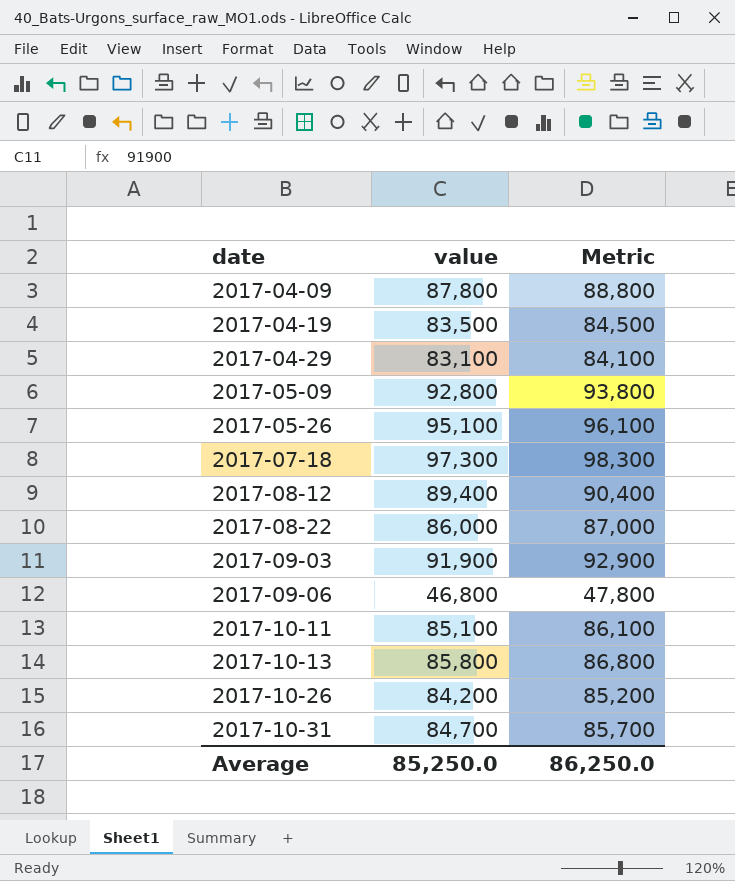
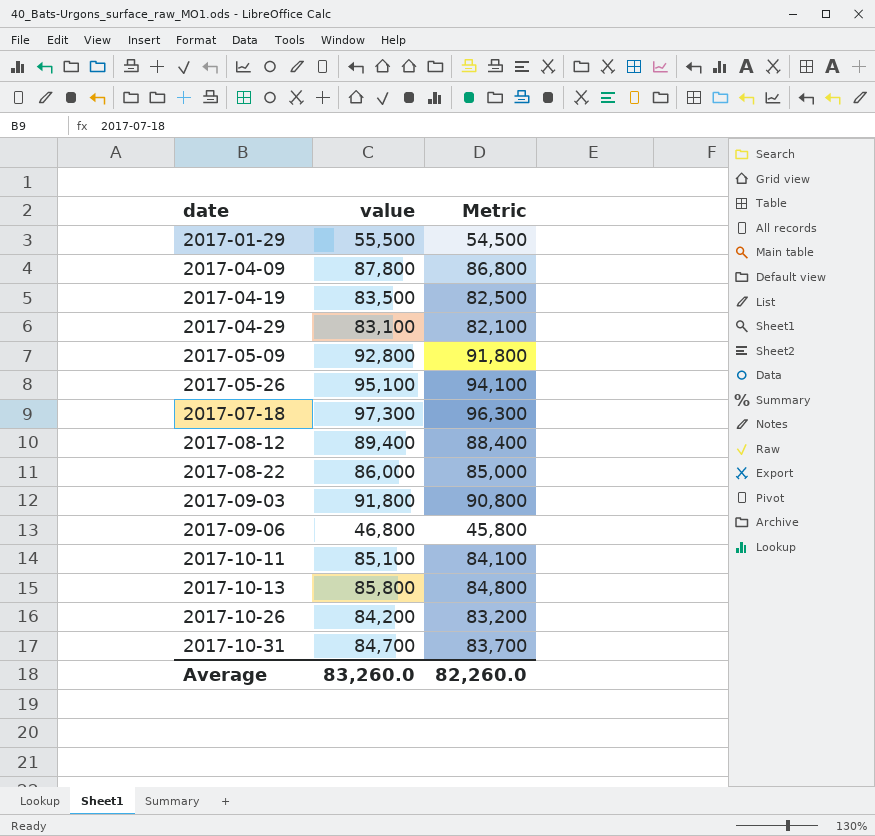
column Metric | formula: [value] + 1000 -> [value] - 1000
row 2017-01-29: none -> 55,500 | 54,500
2017-09-03 | value: 91,900 -> 91,800
Average | value: 85,250.0 -> 83,260.0
Average | Metric: 86,250.0 -> 82,260.0

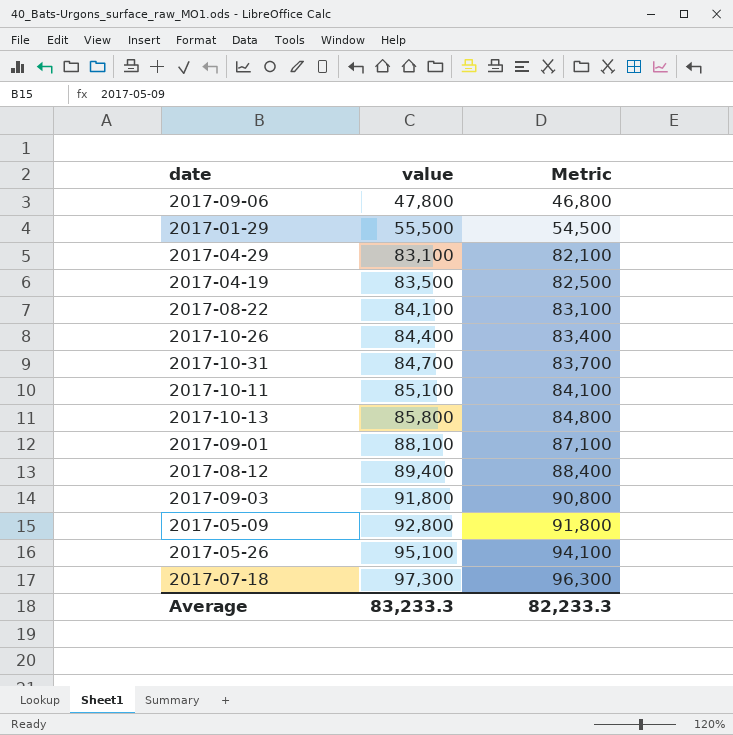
row order: date ascending -> value ascending
row 2017-04-09: 87,800 | 86,800 -> none
2017-09-06 | value: 46,800 -> 47,800
2017-09-06 | Metric: 45,800 -> 46,800
2017-08-22 | value: 86,000 -> 84,100
2017-08-22 | Metric: 85,000 -> 83,100
2017-10-26 | value: 84,200 -> 84,400
2017-10-26 | Metric: 83,200 -> 83,400
row 2017-09-01: none -> 88,100 | 87,100
Average | value: 83,260.0 -> 83,233.3
Average | Metric: 82,260.0 -> 82,233.3

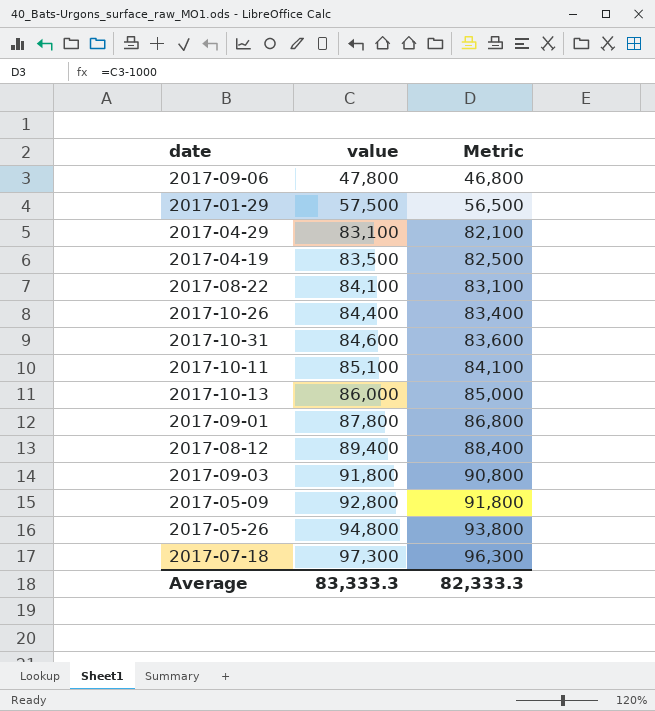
2017-01-29 | value: 55,500 -> 57,500
2017-01-29 | Metric: 54,500 -> 56,500
2017-10-31 | value: 84,700 -> 84,600
2017-10-31 | Metric: 83,700 -> 83,600
2017-10-13 | value: 85,800 -> 86,000
2017-10-13 | Metric: 84,800 -> 85,000
2017-09-01 | value: 88,100 -> 87,800
2017-09-01 | Metric: 87,100 -> 86,800
2017-05-26 | value: 95,100 -> 94,800
2017-05-26 | Metric: 94,100 -> 93,800
Average | value: 83,233.3 -> 83,333.3
Average | Metric: 82,233.3 -> 82,333.3

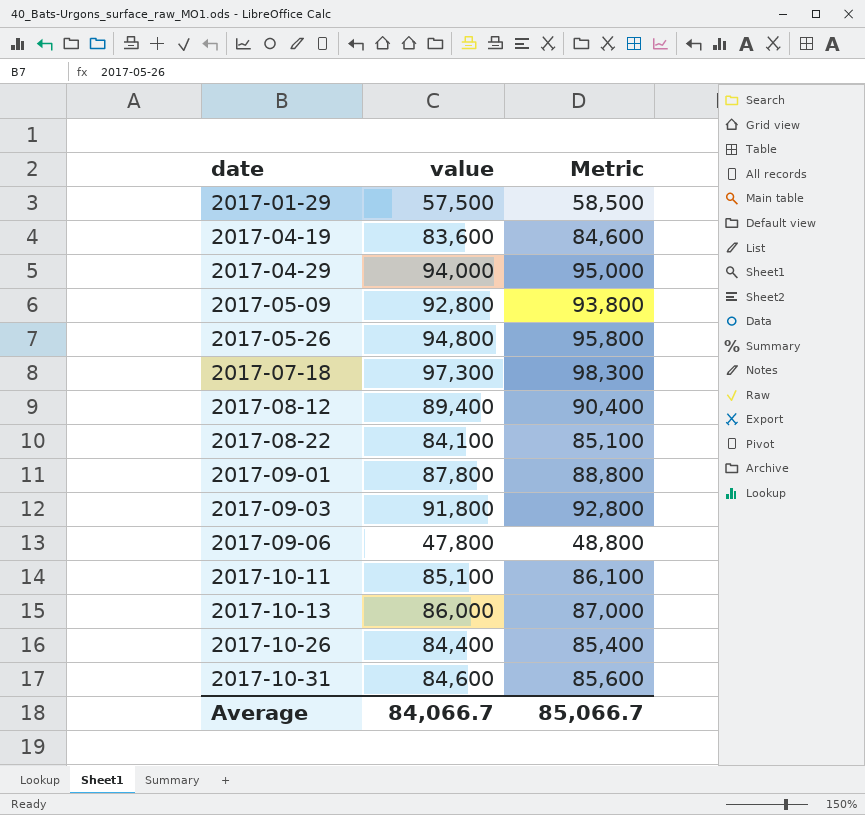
row order: value ascending -> date ascending
column Metric | formula: [value] - 1000 -> [value] + 1000
2017-04-19 | value: 83,500 -> 83,600
2017-04-29 | value: 83,100 -> 94,000
Average | value: 83,333.3 -> 84,066.7
Average | Metric: 82,333.3 -> 85,066.7

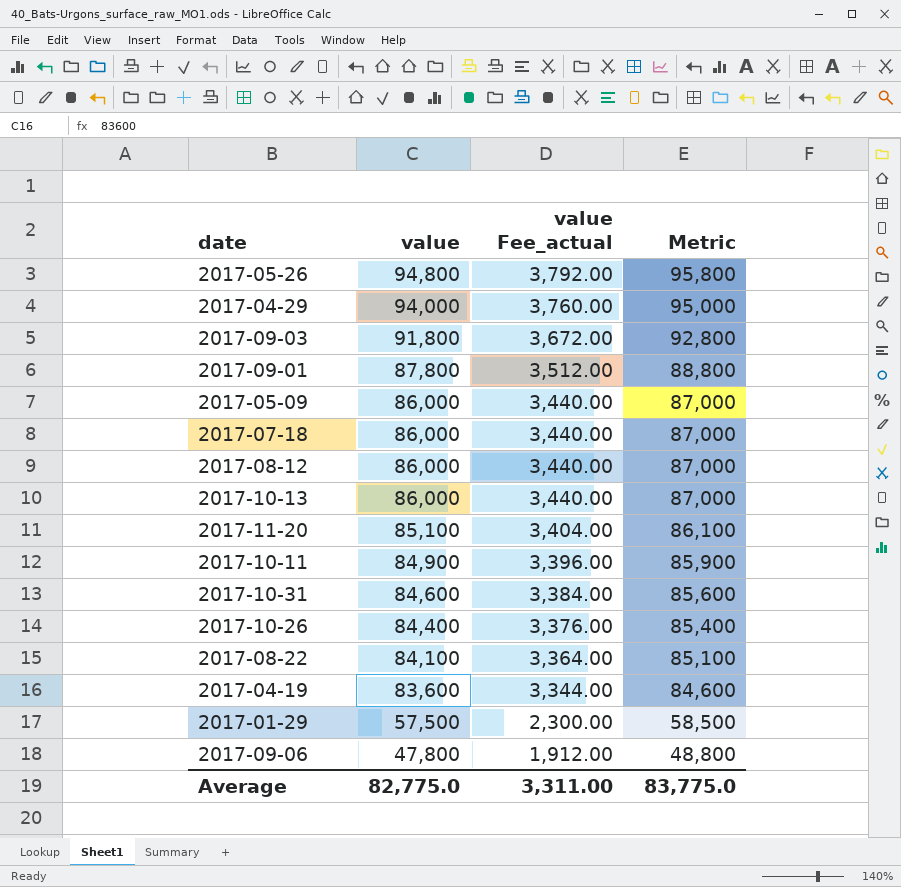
row order: date ascending -> value descending
column value Fee_actual | formula: none -> [value] * 0.04
2017-05-09 | value: 92,800 -> 86,000
2017-05-09 | Metric: 93,800 -> 87,000
2017-07-18 | value: 97,300 -> 86,000
2017-07-18 | Metric: 98,300 -> 87,000
2017-08-12 | value: 89,400 -> 86,000
2017-08-12 | Metric: 90,400 -> 87,000
row 2017-11-20: none -> 85,100 | 3,404.00 | 86,100
2017-10-11 | value: 85,100 -> 84,900
2017-10-11 | Metric: 86,100 -> 85,900
Average | value: 84,066.7 -> 82,775.0
Average | Metric: 85,066.7 -> 83,775.0

